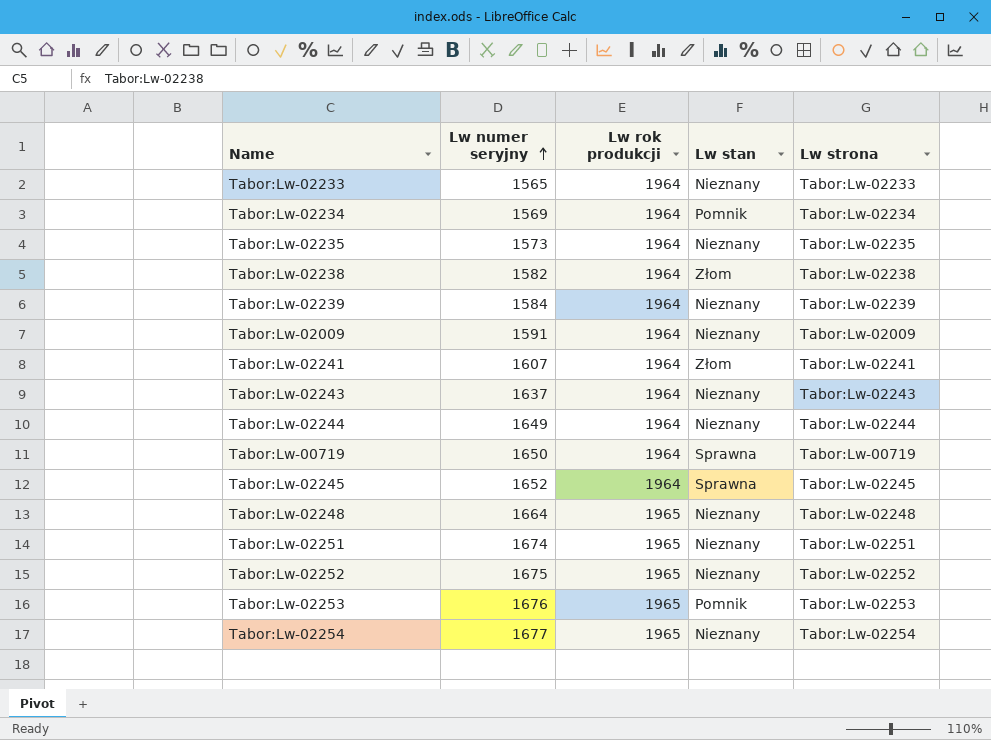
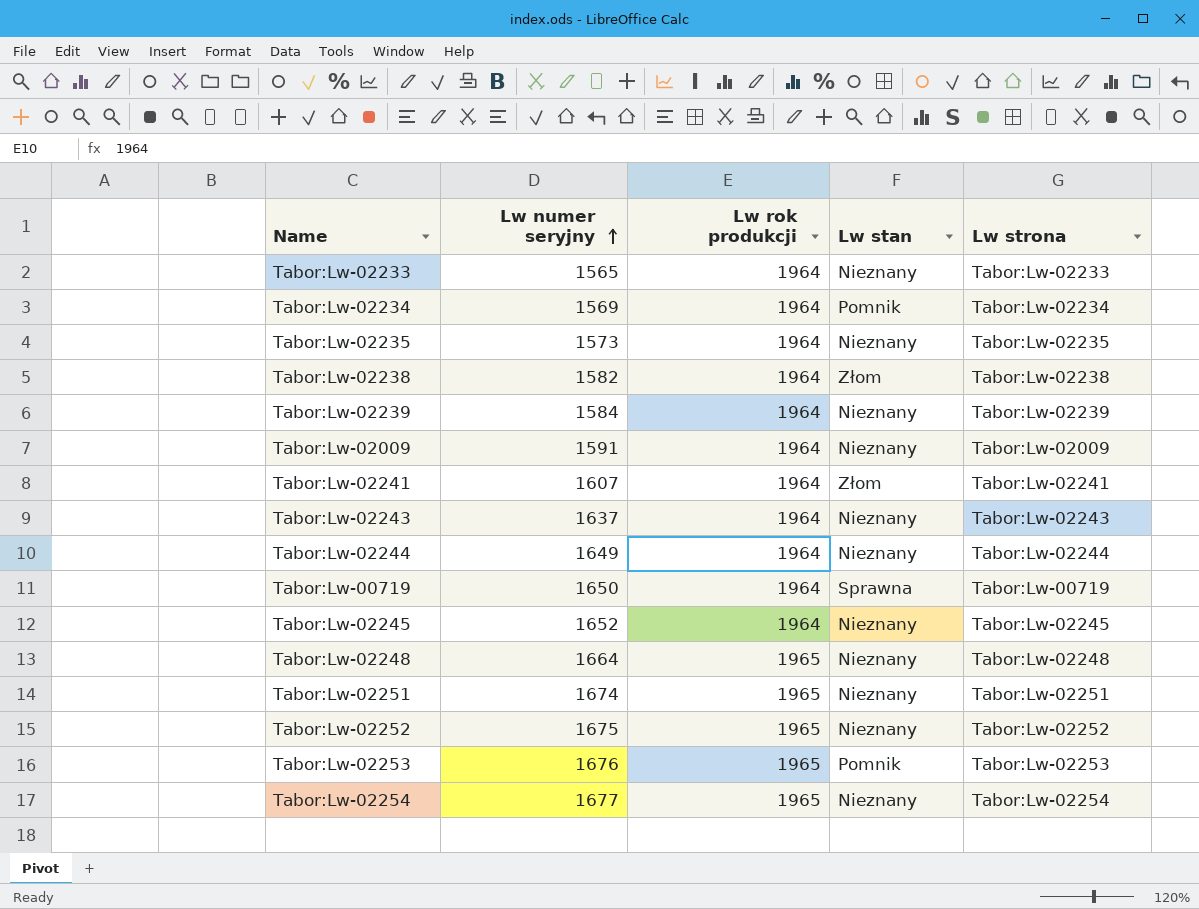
Tabor:Lw-02245 | Lw stan: Sprawna -> Nieznany

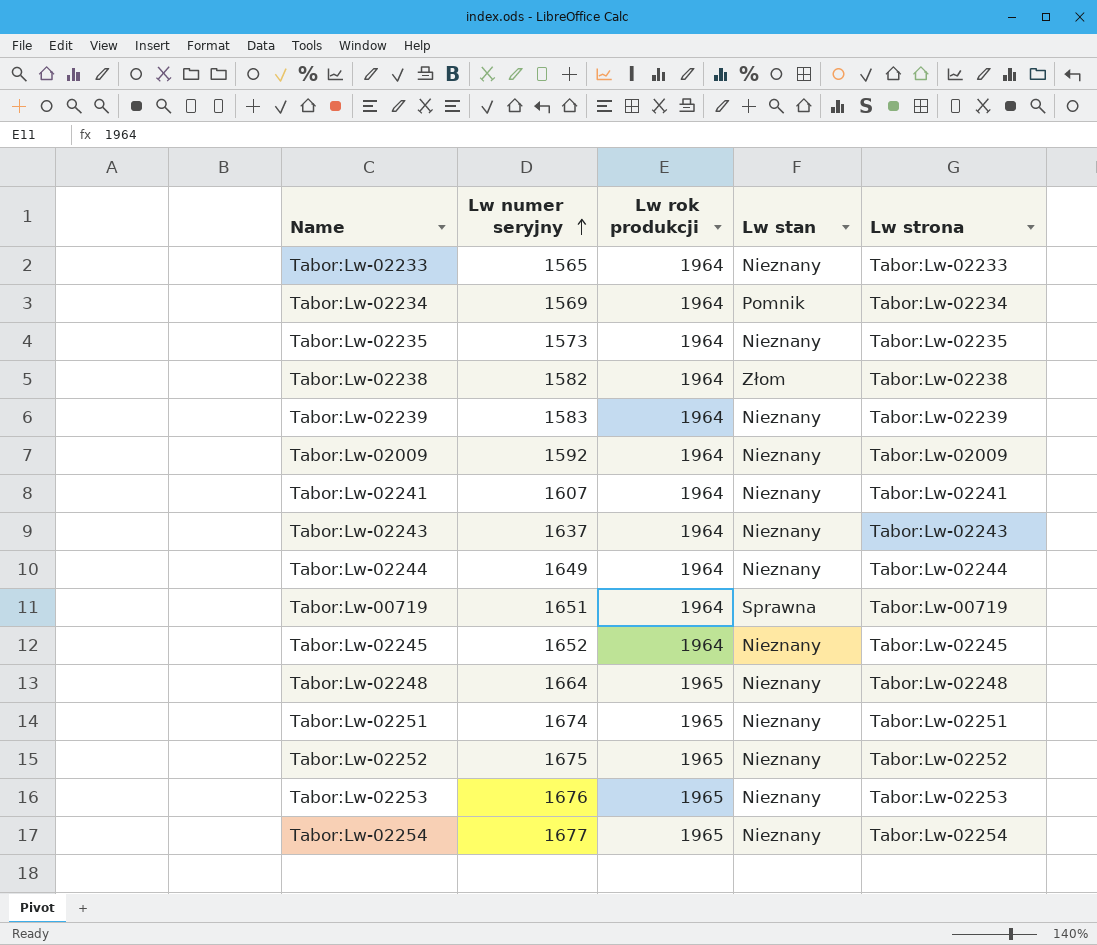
Tabor:Lw-02239 | Lw numer seryjny: 1584 -> 1583
Tabor:Lw-02009 | Lw numer seryjny: 1591 -> 1592
Tabor:Lw-02241 | Lw stan: Złom -> Nieznany
Tabor:Lw-00719 | Lw numer seryjny: 1650 -> 1651
Tabor:Lw-02253 | Lw stan: Pomnik -> Nieznany

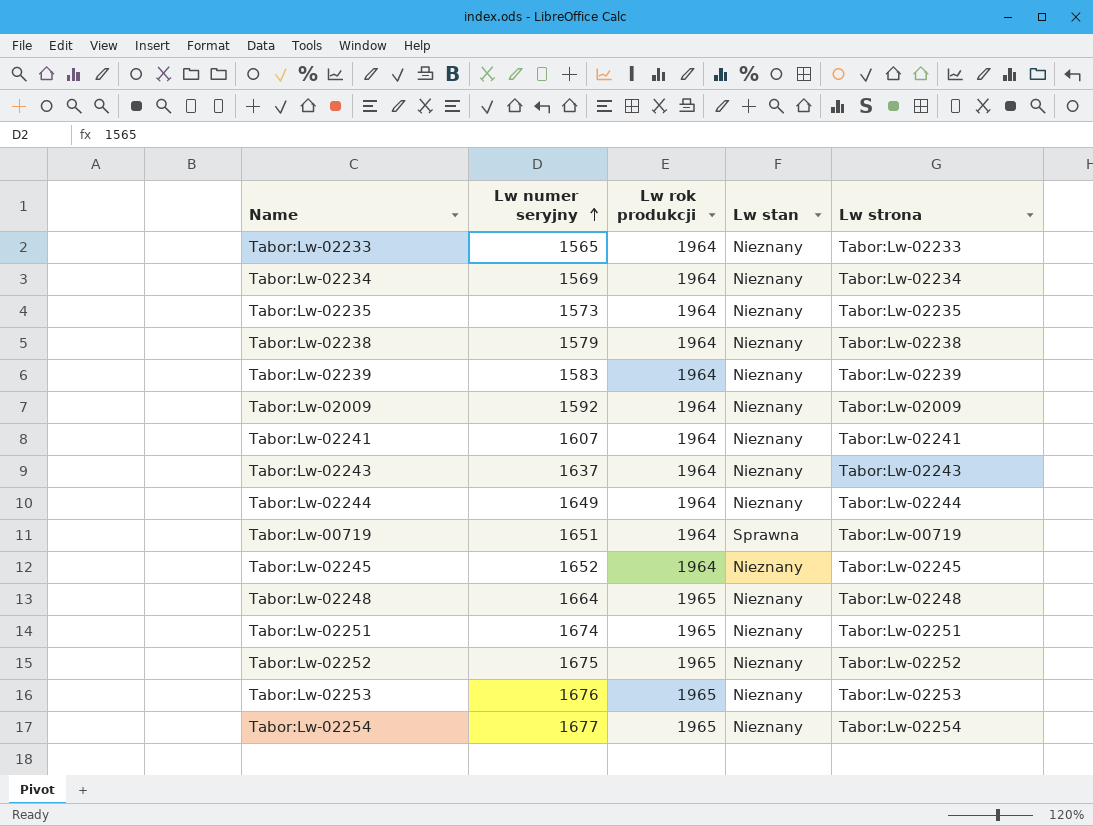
Tabor:Lw-02234 | Lw stan: Pomnik -> Nieznany
Tabor:Lw-02238 | Lw numer seryjny: 1582 -> 1579
Tabor:Lw-02238 | Lw stan: Złom -> Nieznany

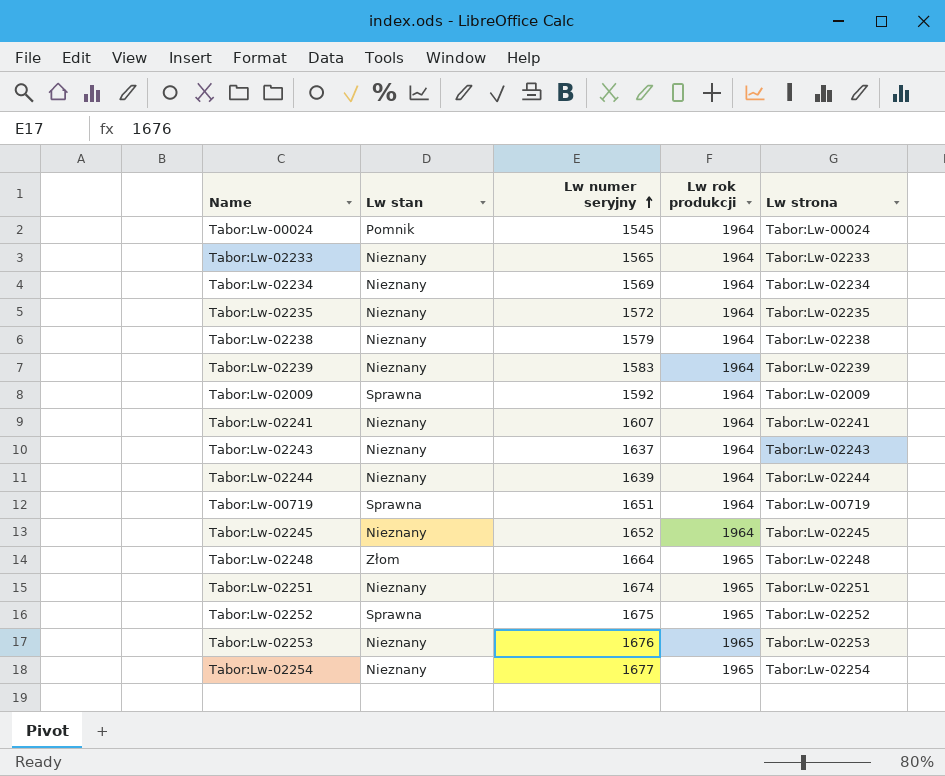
column Lw stan | position: 4 -> 2
row Tabor:Lw-00024: none -> Pomnik | 1545 | 1964 | Tabor:Lw-00024
Tabor:Lw-02235 | Lw numer seryjny: 1573 -> 1572
Tabor:Lw-02009 | Lw stan: Nieznany -> Sprawna
Tabor:Lw-02244 | Lw numer seryjny: 1649 -> 1639
Tabor:Lw-02248 | Lw stan: Nieznany -> Złom
Tabor:Lw-02252 | Lw stan: Nieznany -> Sprawna

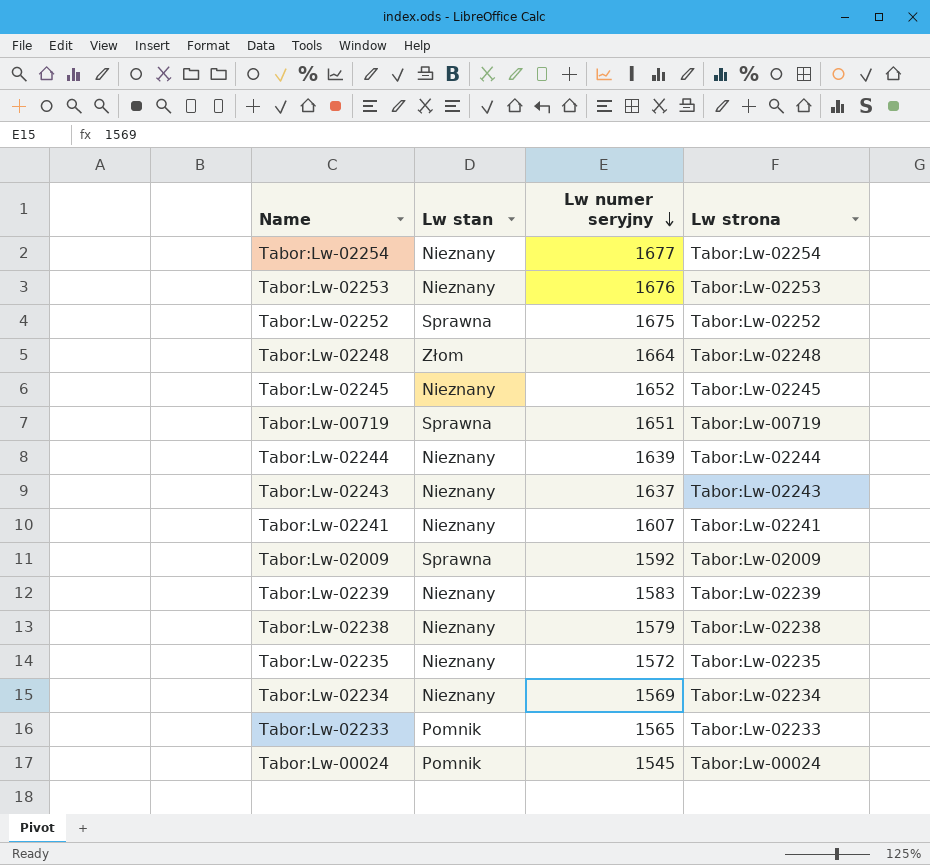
row order: Lw numer seryjny ascending -> Lw numer seryjny descending
column Lw rok produkcji | position: 4 -> none
row Tabor:Lw-02251: Nieznany | 1674 | 1965 | Tabor:Lw-02251 -> none
Tabor:Lw-02233 | Lw stan: Nieznany -> Pomnik

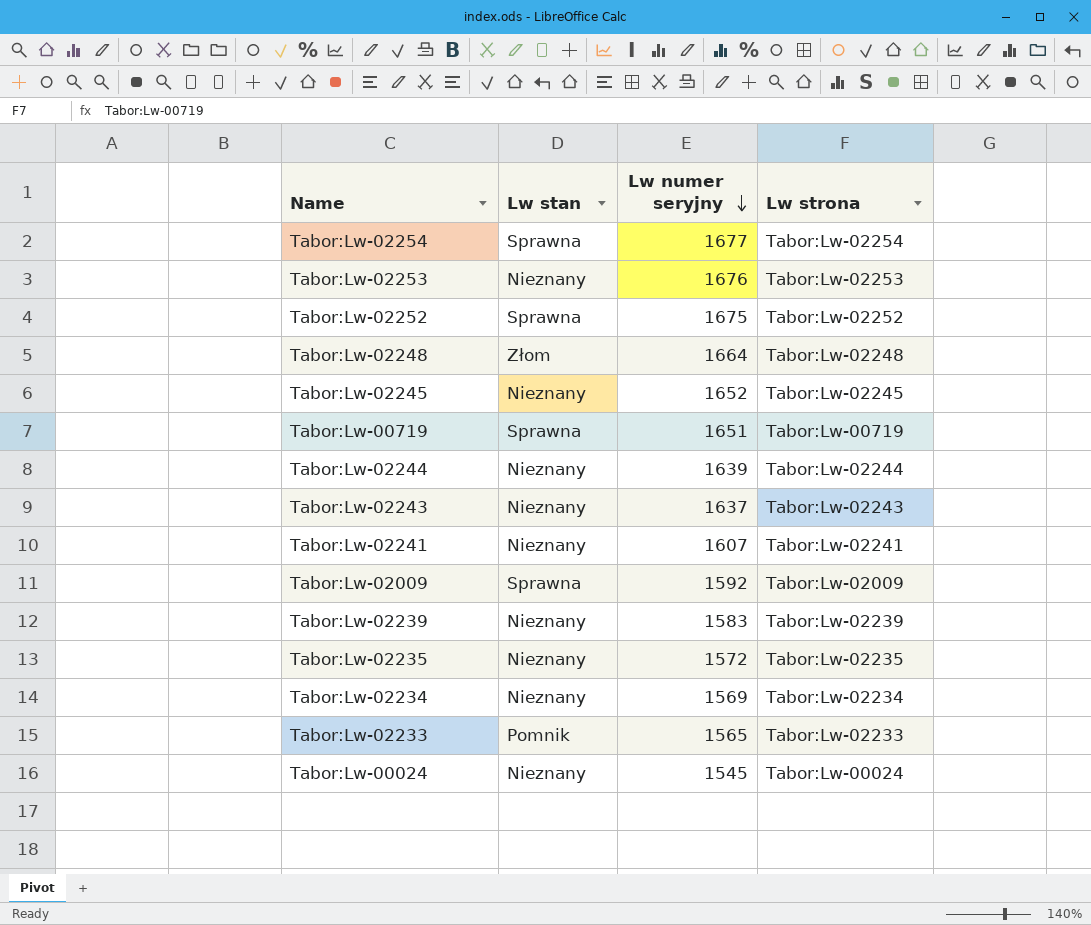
row Tabor:Lw-02238: Nieznany | 1579 | Tabor:Lw-02238 -> none
Tabor:Lw-02254 | Lw stan: Nieznany -> Sprawna
Tabor:Lw-00024 | Lw stan: Pomnik -> Nieznany

